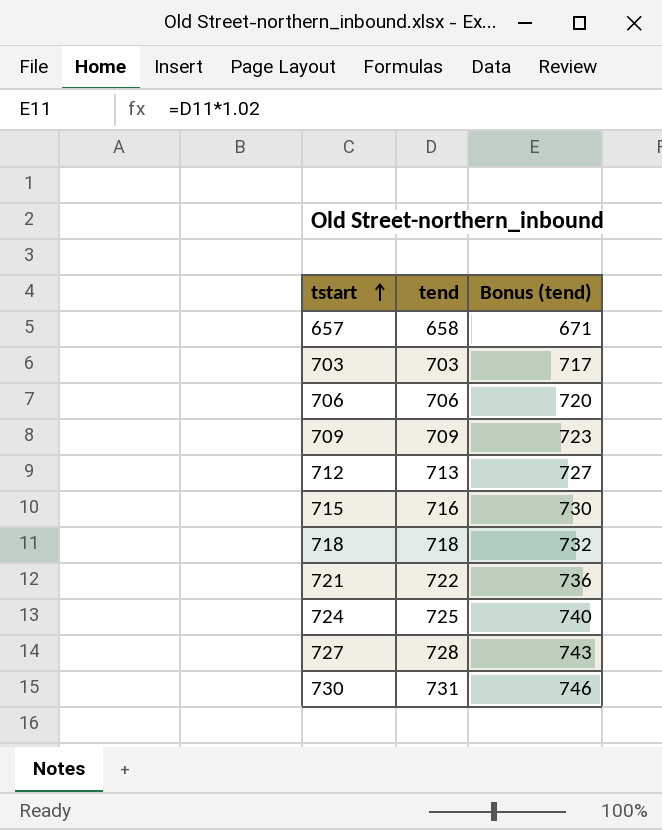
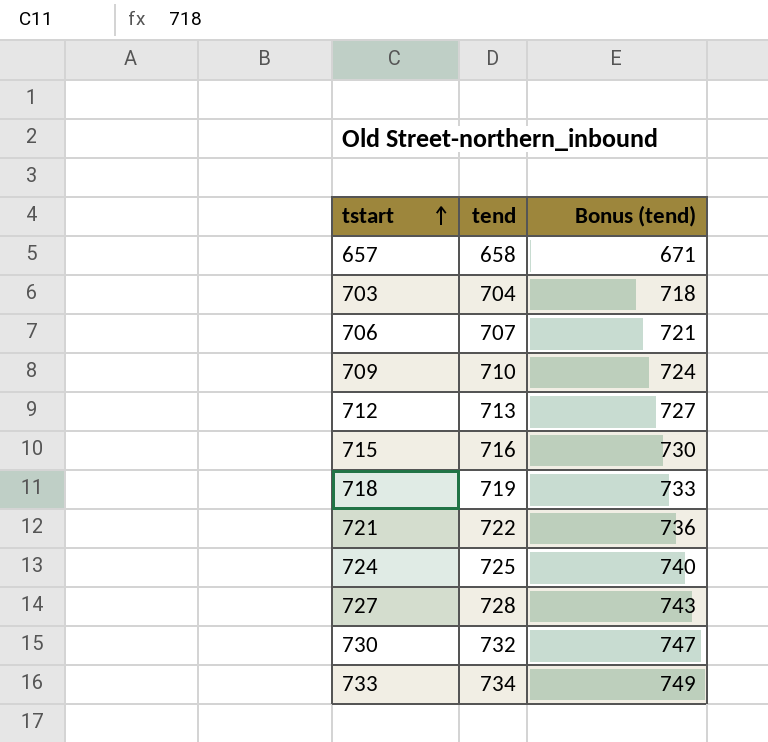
703 | tend: 703 -> 704
703 | Bonus (tend): 717 -> 718
706 | tend: 706 -> 707
706 | Bonus (tend): 720 -> 721
709 | tend: 709 -> 710
709 | Bonus (tend): 723 -> 724
718 | tend: 718 -> 719
718 | Bonus (tend): 732 -> 733
730 | tend: 731 -> 732
730 | Bonus (tend): 746 -> 747
row 733: none -> 734 | 749

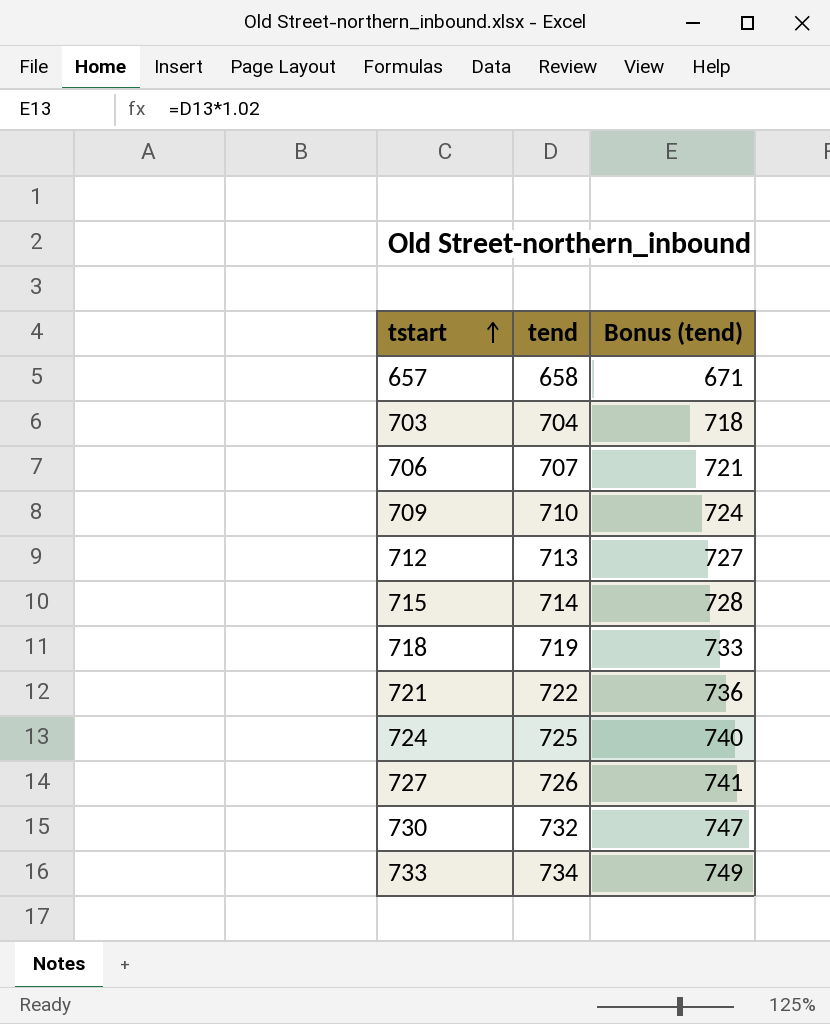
715 | tend: 716 -> 714
715 | Bonus (tend): 730 -> 728
727 | tend: 728 -> 726
727 | Bonus (tend): 743 -> 741

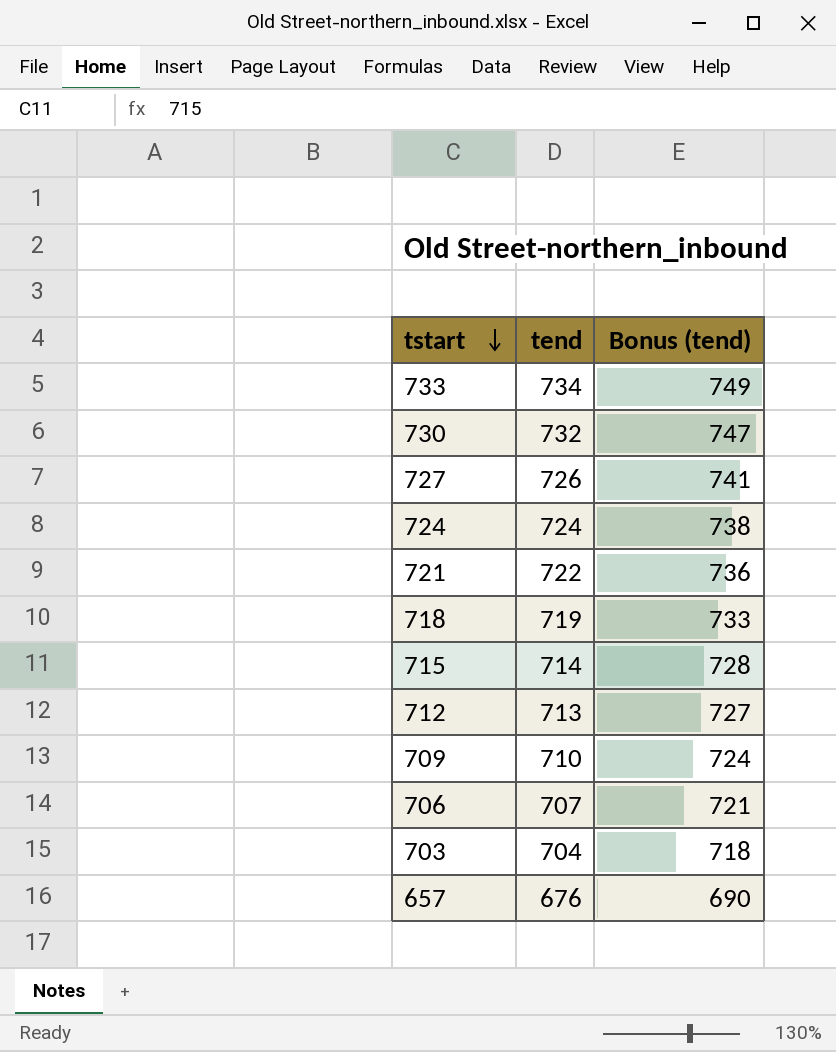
row order: tstart ascending -> tstart descending
724 | tend: 725 -> 724
724 | Bonus (tend): 740 -> 738
657 | tend: 658 -> 676
657 | Bonus (tend): 671 -> 690

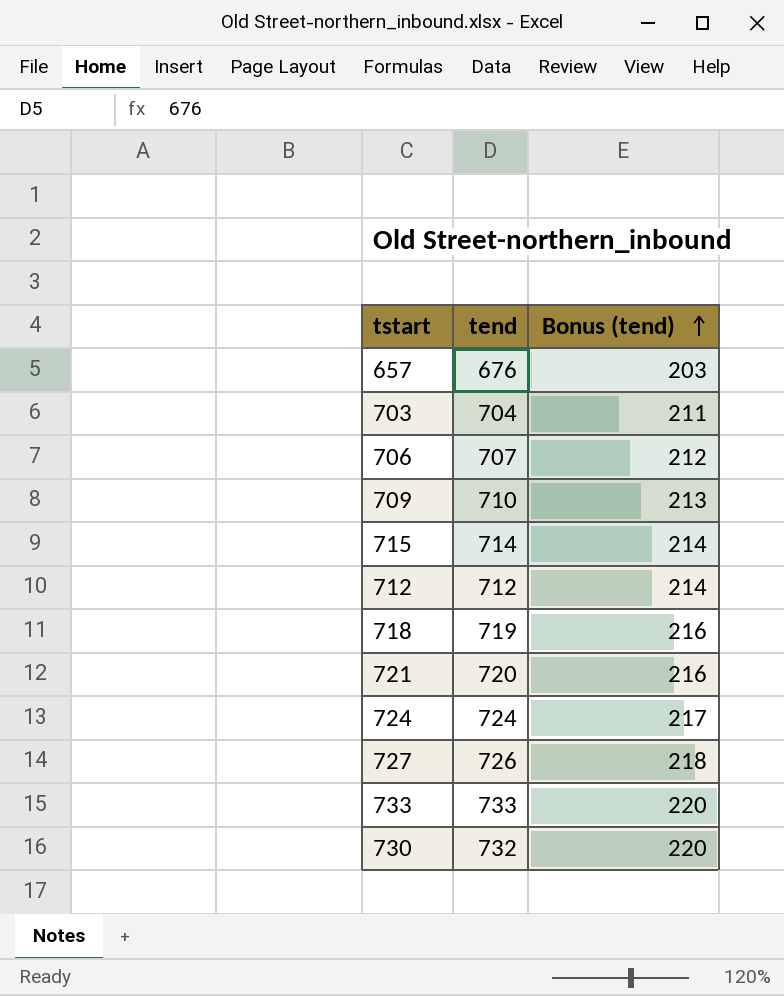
row order: tstart descending -> Bonus (tend) ascending
column Bonus (tend) | formula: [tend] * 1.02 -> [tend] * 0.3
712 | tend: 713 -> 712
721 | tend: 722 -> 720
733 | tend: 734 -> 733

